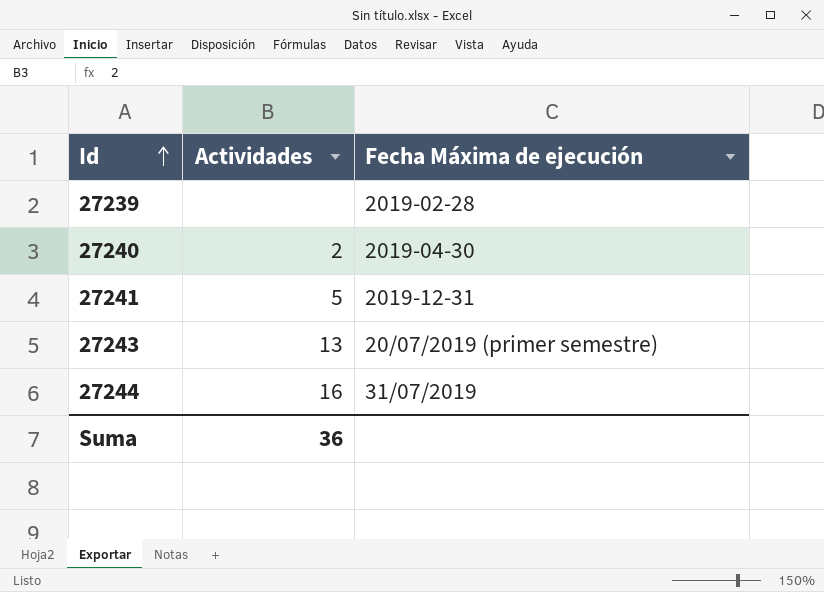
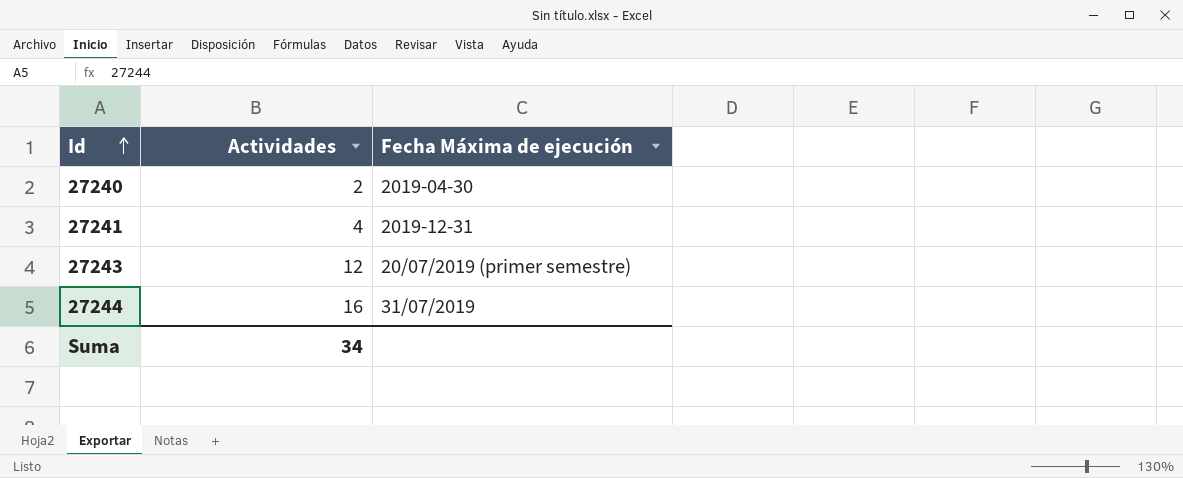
row 27239: none | 2019-02-28 -> none
27241 | Actividades: 5 -> 4
27243 | Actividades: 13 -> 12
Suma | Actividades: 36 -> 34

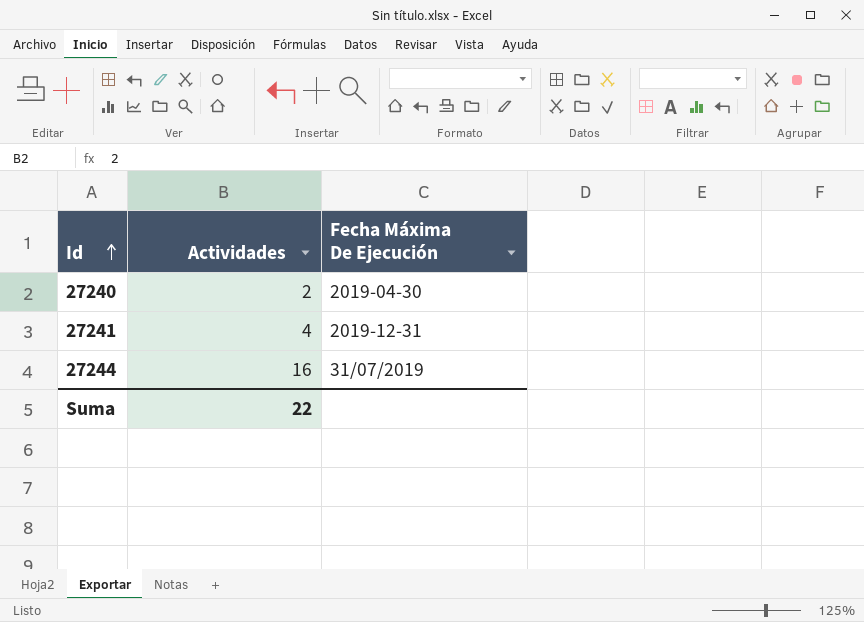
column name: Fecha Máxima de ejecución -> Fecha Máxima De Ejecución
row 27243: 12 | 20/07/2019 (primer semestre) -> none
Suma | Actividades: 34 -> 22

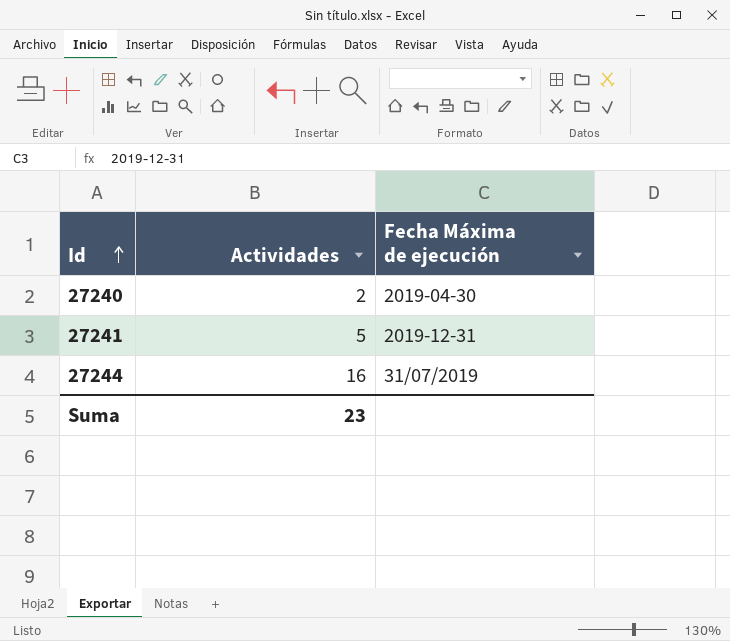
column name: Fecha Máxima De Ejecución -> Fecha Máxima de ejecución
27241 | Actividades: 4 -> 5
Suma | Actividades: 22 -> 23

